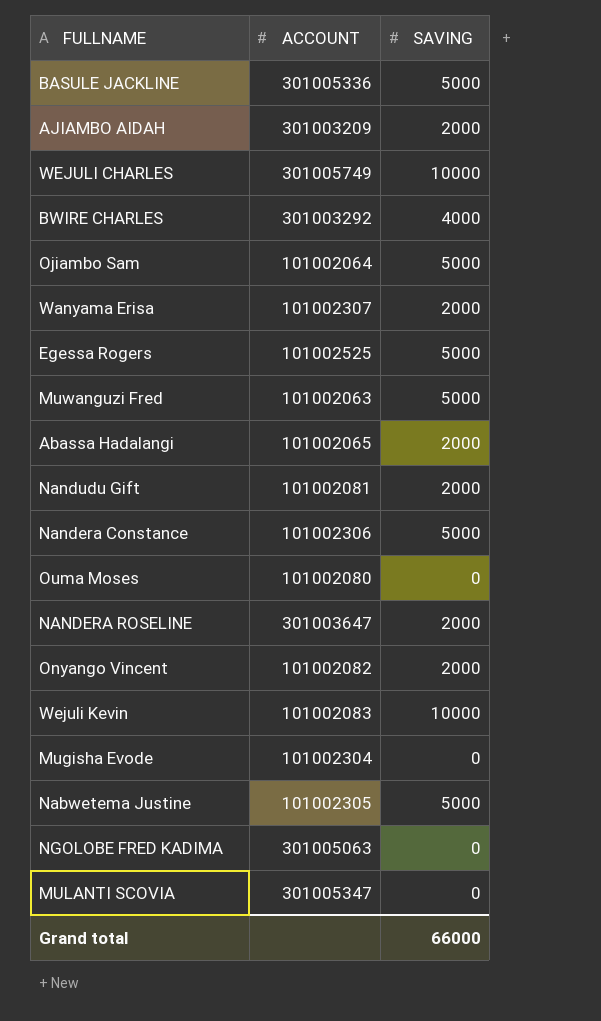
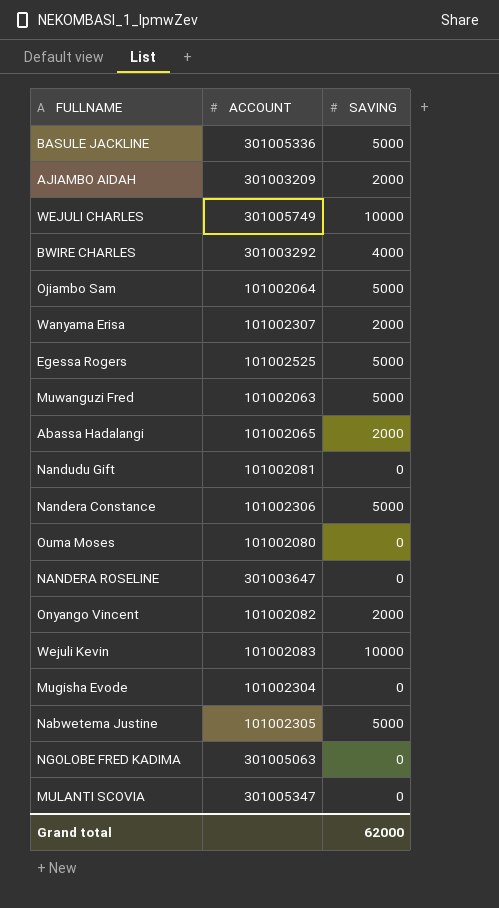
Nandudu Gift | SAVING: 2000 -> 0
NANDERA ROSELINE | SAVING: 2000 -> 0
Grand total | SAVING: 66000 -> 62000

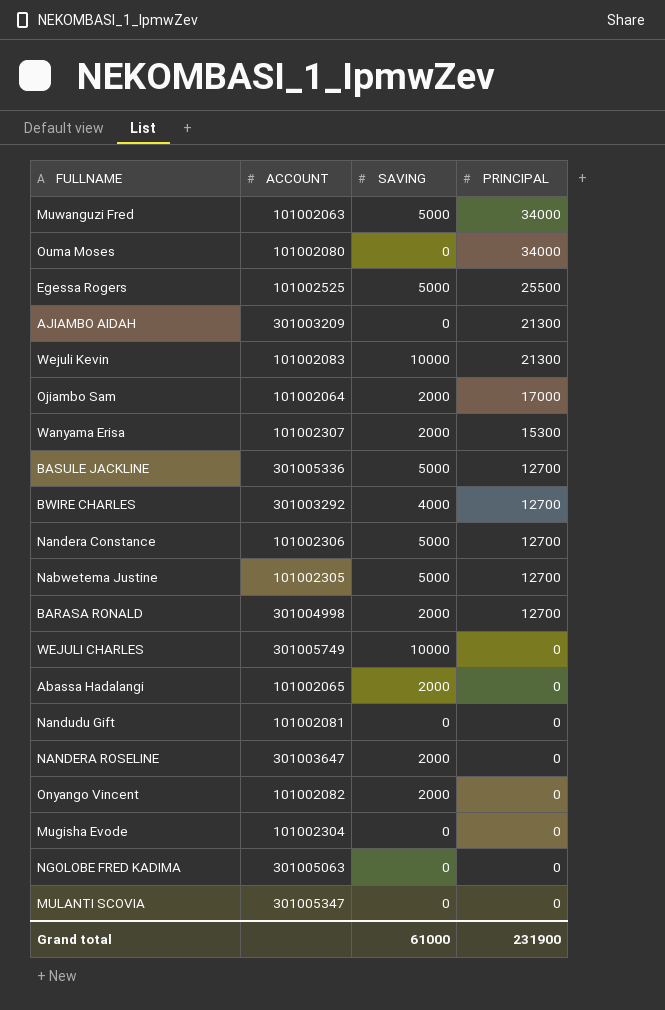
row order: none -> PRINCIPAL descending
column PRINCIPAL | position: none -> 4
AJIAMBO AIDAH | SAVING: 2000 -> 0
Ojiambo Sam | SAVING: 5000 -> 2000
row BARASA RONALD: none -> 301004998 | 2000 | 12700
NANDERA ROSELINE | SAVING: 0 -> 2000
Grand total | SAVING: 62000 -> 61000

